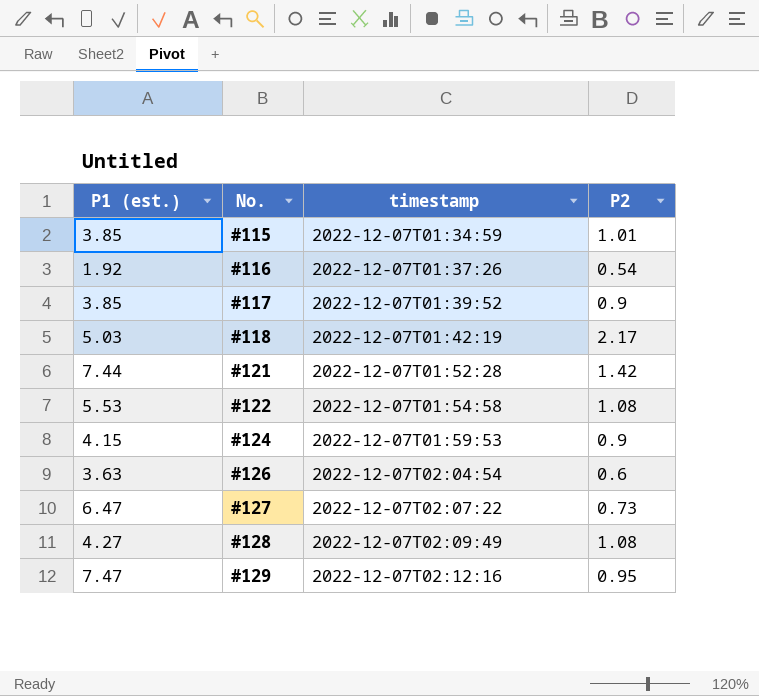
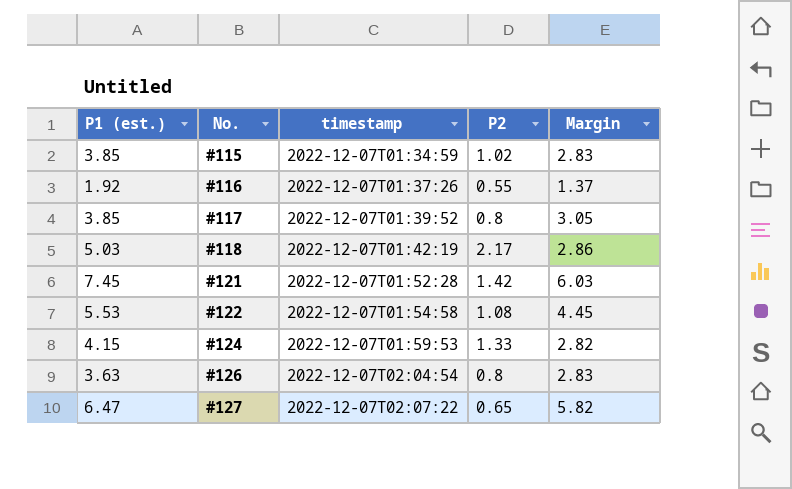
column Margin | formula: none -> [P1 (est.)] - [P2]
row #128: 4.27 | 2022-12-07T02:09:49 | 1.08 -> none
row #129: 7.47 | 2022-12-07T02:12:16 | 0.95 -> none
#115 | P2: 1.01 -> 1.02
#116 | P2: 0.54 -> 0.55
#117 | P2: 0.9 -> 0.8
#121 | P1 (est.): 7.44 -> 7.45
#124 | P2: 0.9 -> 1.33
#126 | P2: 0.6 -> 0.8
#127 | P2: 0.73 -> 0.65

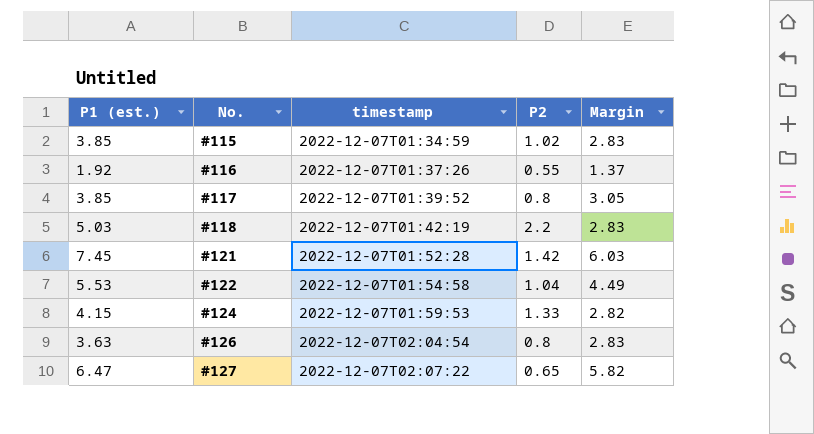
#118 | P2: 2.17 -> 2.2
#118 | Margin: 2.86 -> 2.83
#122 | P2: 1.08 -> 1.04
#122 | Margin: 4.45 -> 4.49

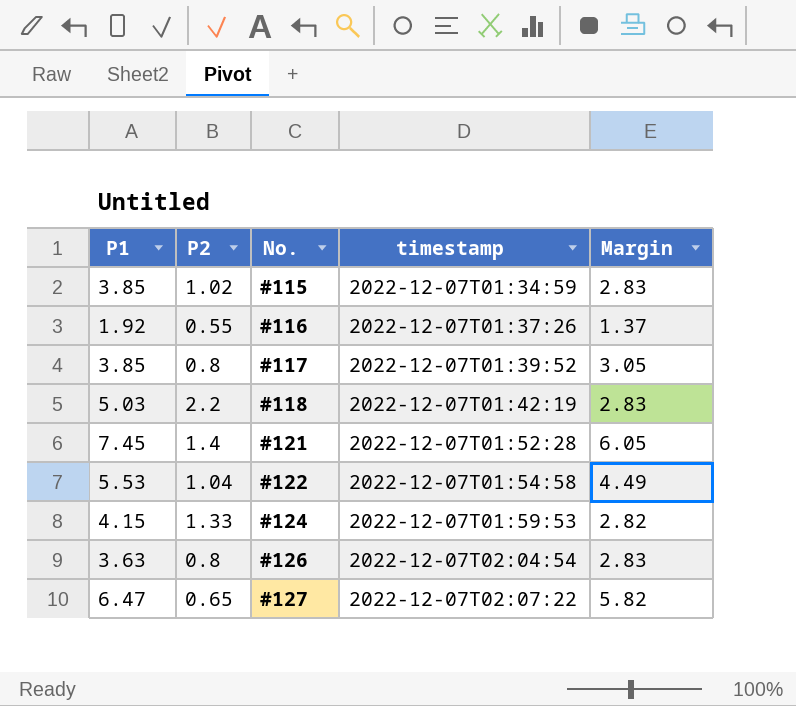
column name: P1 (est.) -> P1
column P2 | position: 4 -> 2
#121 | P2: 1.42 -> 1.4
#121 | Margin: 6.03 -> 6.05

